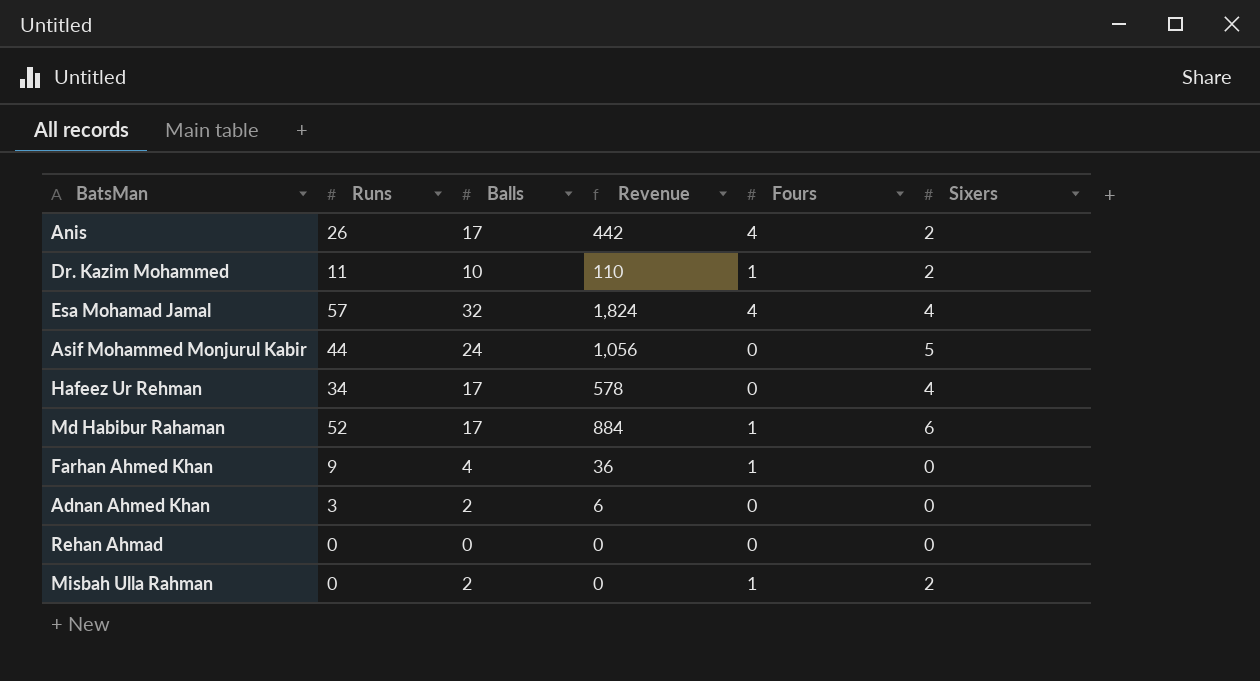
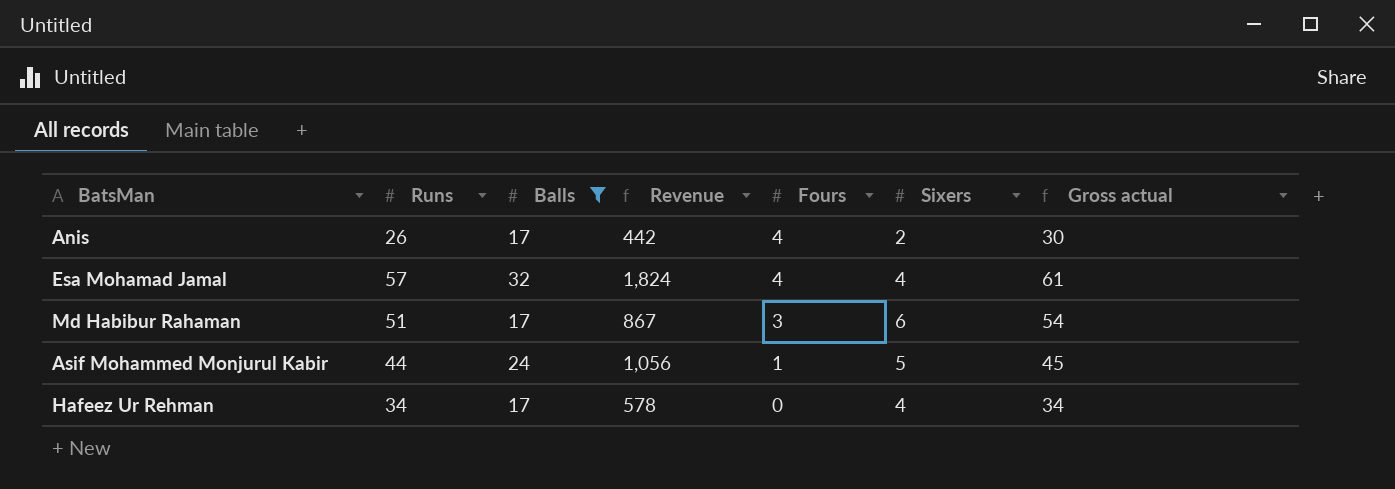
filter: none -> Balls >= 17
row order: none -> Fours descending
column Gross actual | formula: none -> [Runs] + [Fours]
Md Habibur Rahaman | Runs: 52 -> 51
Md Habibur Rahaman | Revenue: 884 -> 867
Md Habibur Rahaman | Fours: 1 -> 3
Asif Mohammed Monjurul Kabir | Fours: 0 -> 1

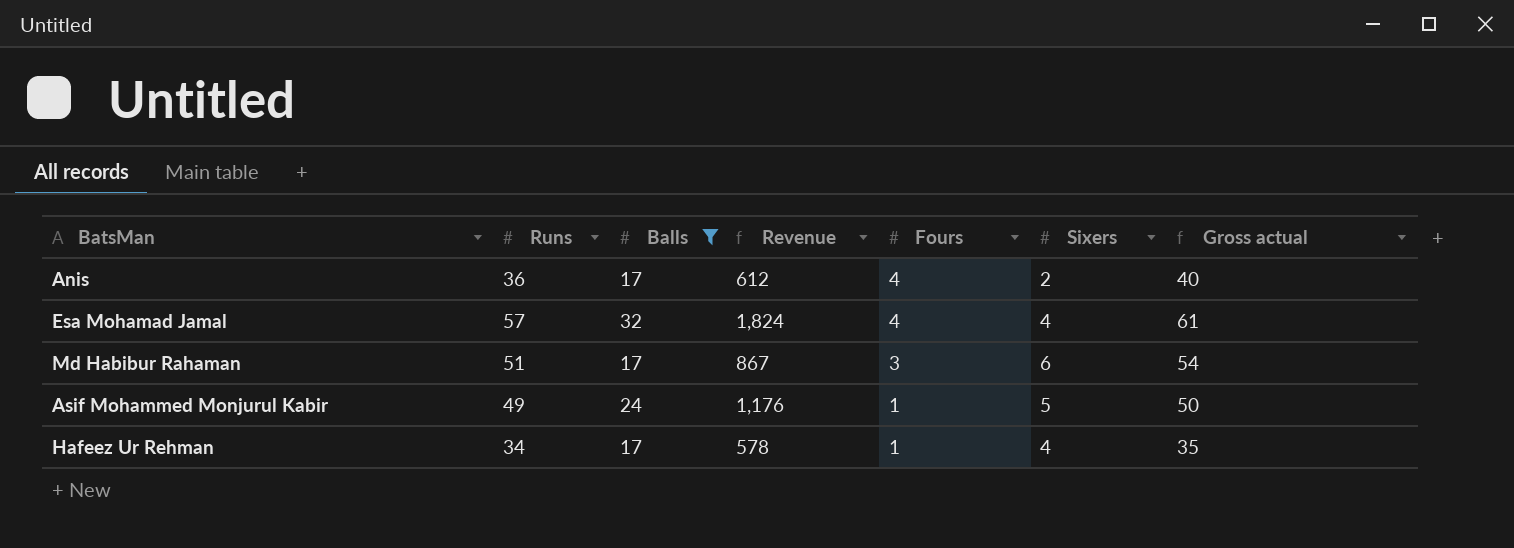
Anis | Runs: 26 -> 36
Anis | Revenue: 442 -> 612
Anis | Gross actual: 30 -> 40
Asif Mohammed Monjurul Kabir | Runs: 44 -> 49
Asif Mohammed Monjurul Kabir | Revenue: 1,056 -> 1,176
Asif Mohammed Monjurul Kabir | Gross actual: 45 -> 50
Hafeez Ur Rehman | Fours: 0 -> 1
Hafeez Ur Rehman | Gross actual: 34 -> 35

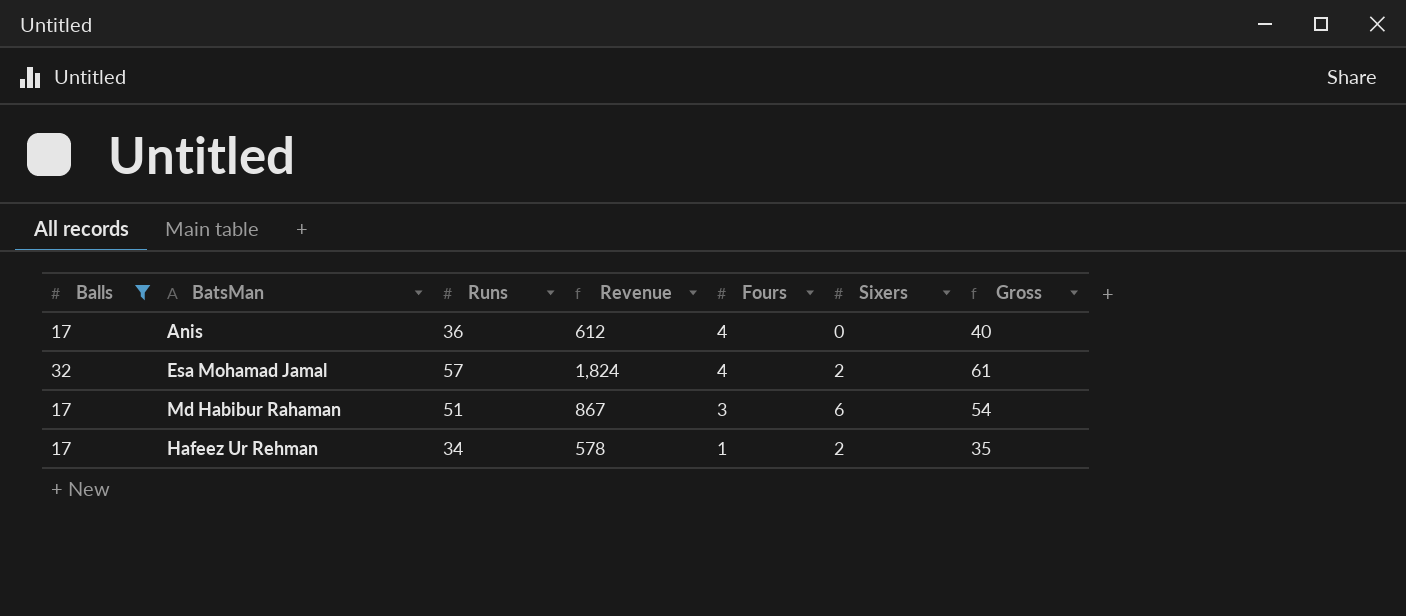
column Balls | position: 3 -> 1
column name: Gross actual -> Gross
row Asif Mohammed Monjurul Kabir: 49 | 24 | 1,176 | 1 | 5 | 50 -> none
Anis | Sixers: 2 -> 0
Esa Mohamad Jamal | Sixers: 4 -> 2
Hafeez Ur Rehman | Sixers: 4 -> 2

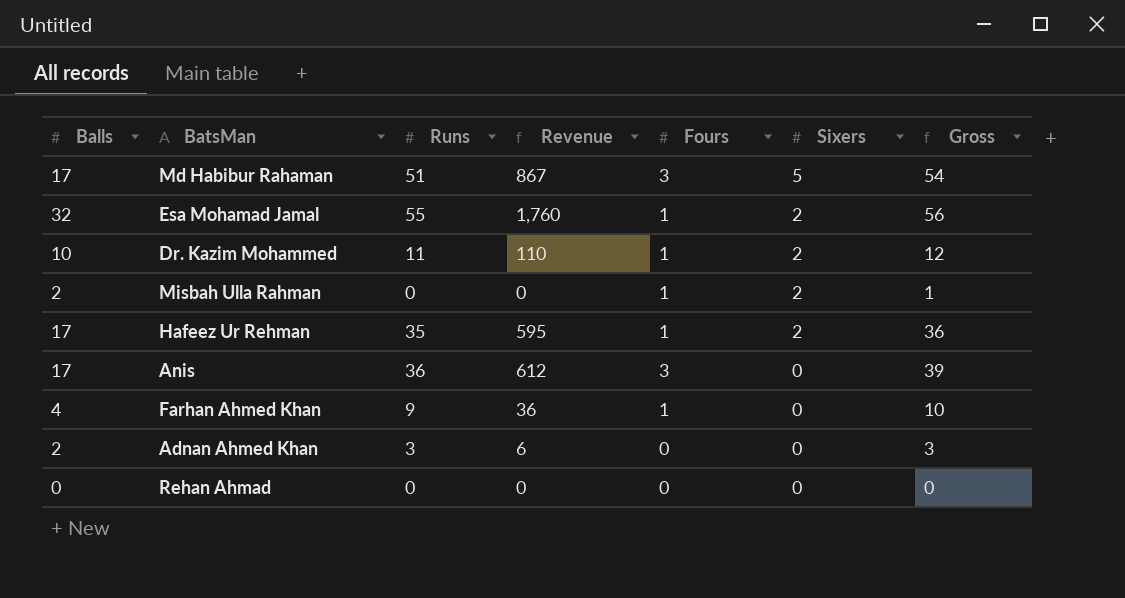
filter: Balls >= 17 -> none
row order: Fours descending -> Sixers descending
Md Habibur Rahaman | Sixers: 6 -> 5
Esa Mohamad Jamal | Runs: 57 -> 55
Esa Mohamad Jamal | Revenue: 1,824 -> 1,760
Esa Mohamad Jamal | Fours: 4 -> 1
Esa Mohamad Jamal | Gross: 61 -> 56
Hafeez Ur Rehman | Runs: 34 -> 35
Hafeez Ur Rehman | Revenue: 578 -> 595
Hafeez Ur Rehman | Gross: 35 -> 36
Anis | Fours: 4 -> 3
Anis | Gross: 40 -> 39

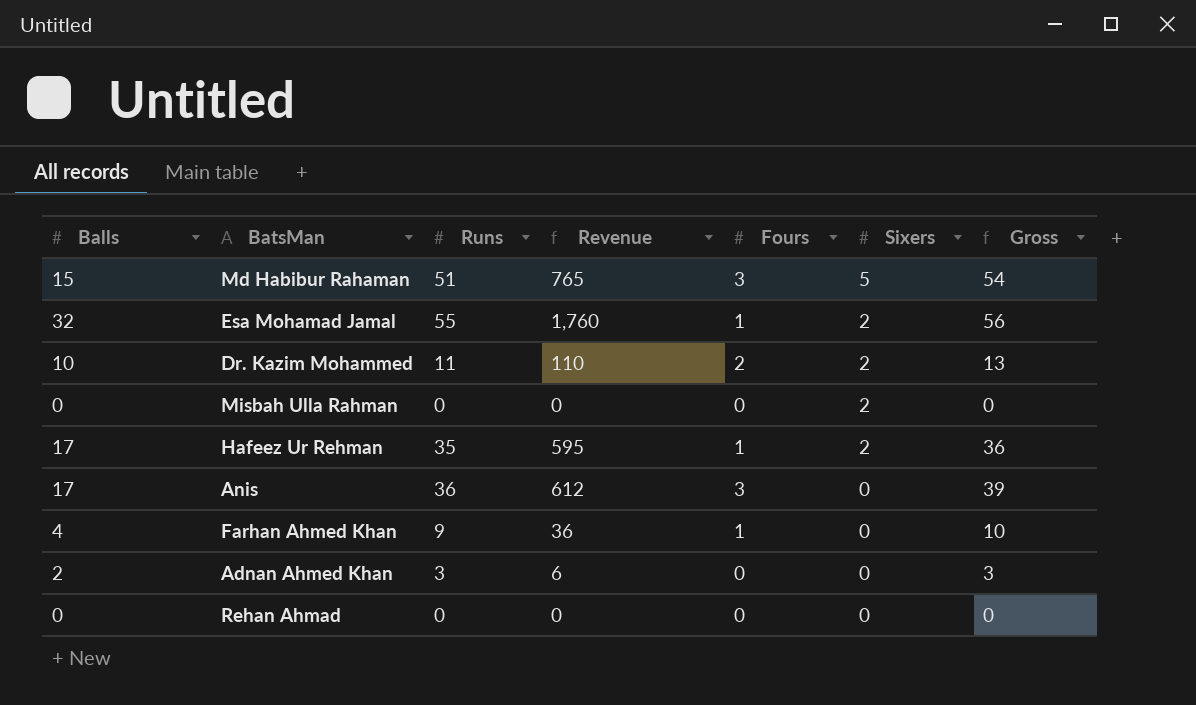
Md Habibur Rahaman | Balls: 17 -> 15
Md Habibur Rahaman | Revenue: 867 -> 765
Dr. Kazim Mohammed | Fours: 1 -> 2
Dr. Kazim Mohammed | Gross: 12 -> 13
Misbah Ulla Rahman | Balls: 2 -> 0
Misbah Ulla Rahman | Fours: 1 -> 0
Misbah Ulla Rahman | Gross: 1 -> 0

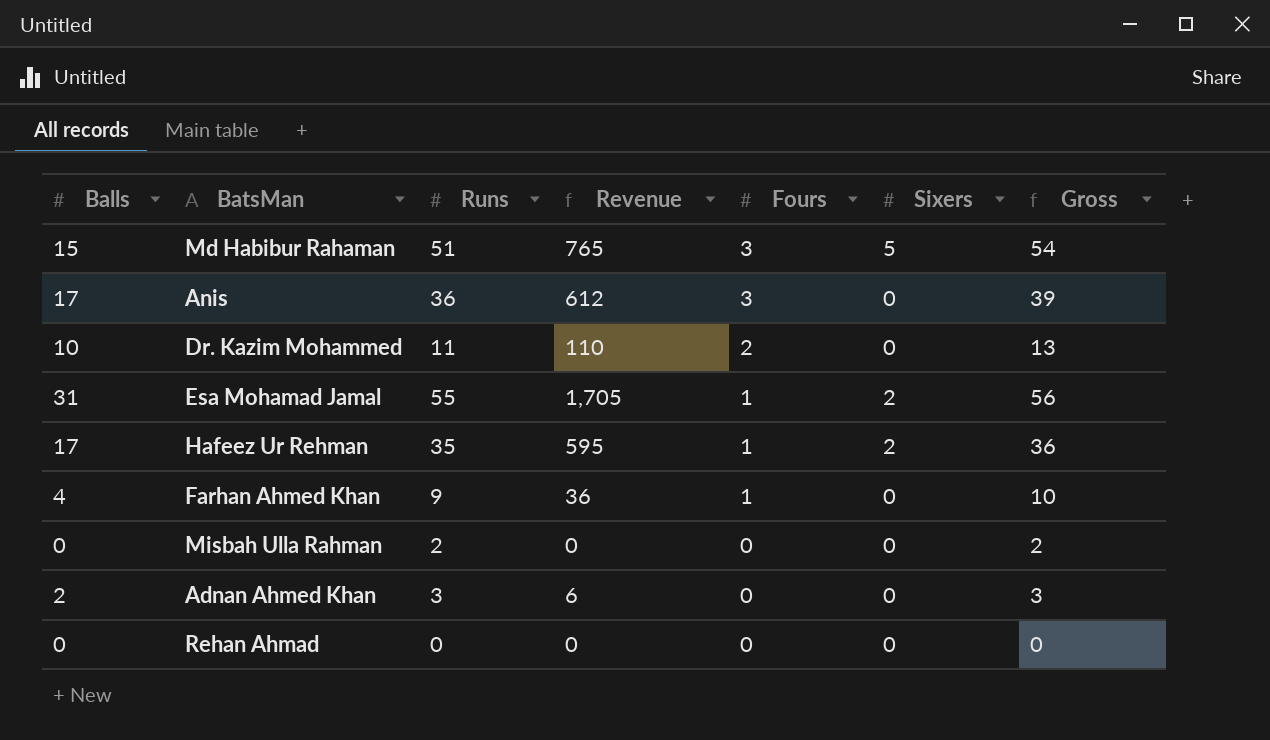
row order: Sixers descending -> Fours descending
Dr. Kazim Mohammed | Sixers: 2 -> 0
Esa Mohamad Jamal | Balls: 32 -> 31
Esa Mohamad Jamal | Revenue: 1,760 -> 1,705
Misbah Ulla Rahman | Runs: 0 -> 2
Misbah Ulla Rahman | Sixers: 2 -> 0
Misbah Ulla Rahman | Gross: 0 -> 2

